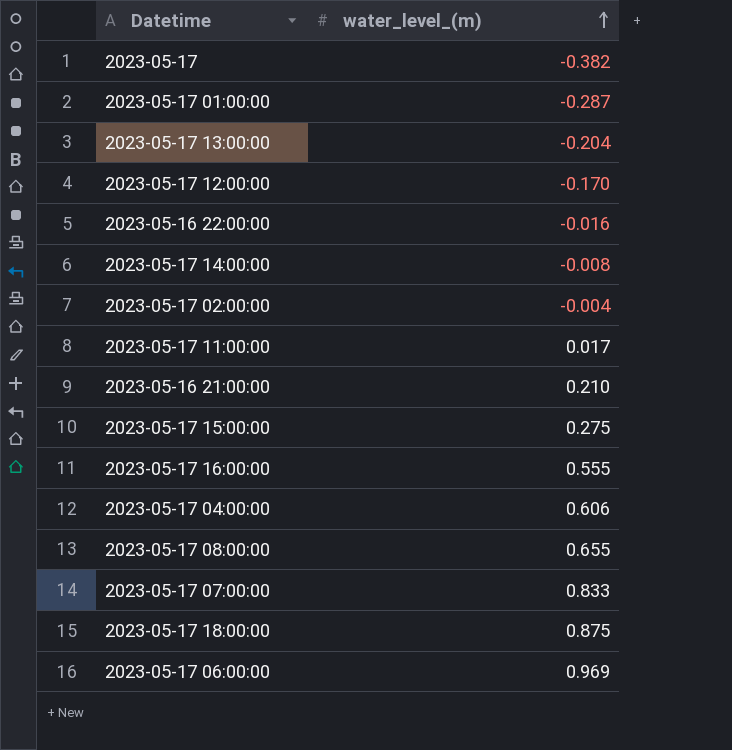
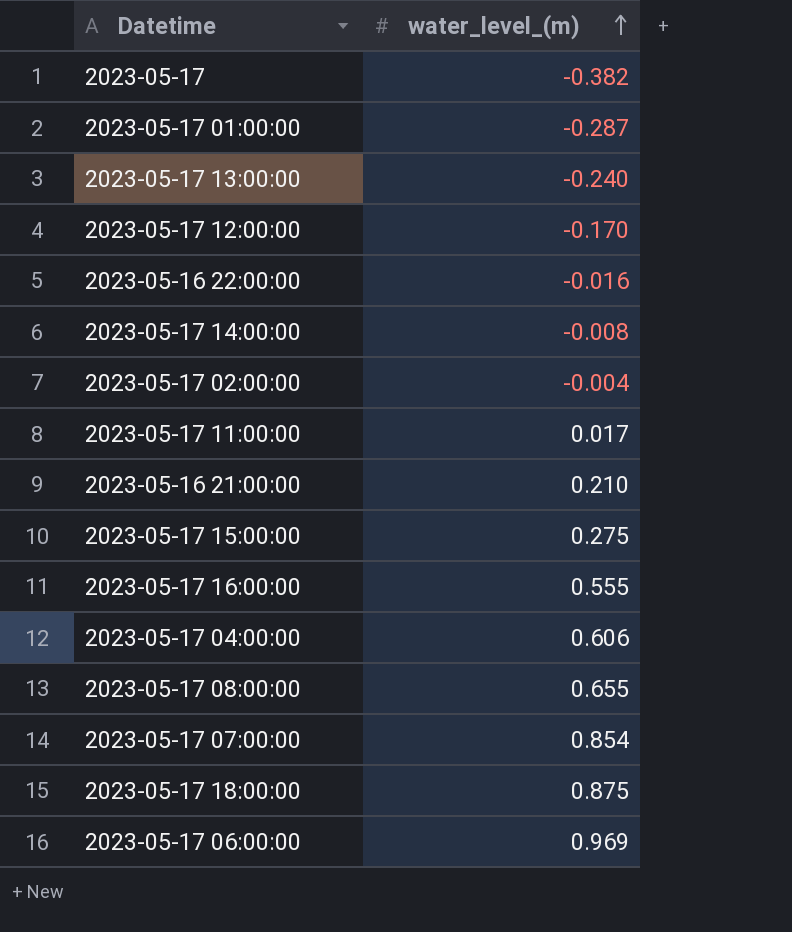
2023-05-17 13:00:00 | water_level_(m): -0.204 -> -0.240
2023-05-17 07:00:00 | water_level_(m): 0.833 -> 0.854

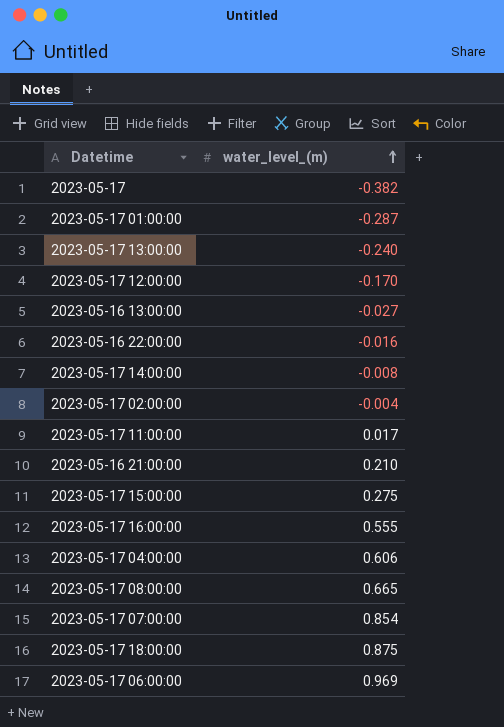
row 2023-05-16 13:00:00: none -> -0.027
2023-05-17 08:00:00 | water_level_(m): 0.655 -> 0.665

